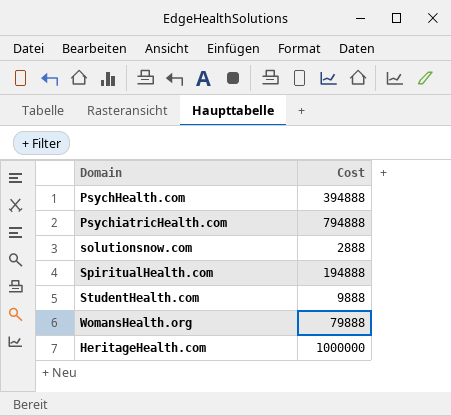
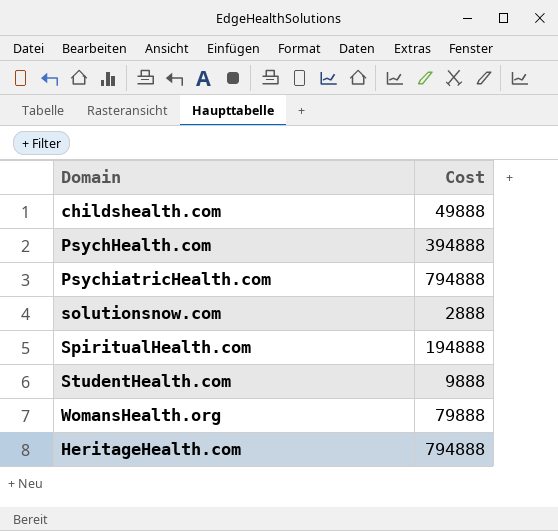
row childshealth.com: none -> 49888
HeritageHealth.com | Cost: 1000000 -> 794888

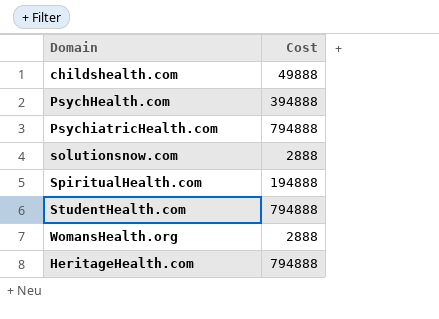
StudentHealth.com | Cost: 9888 -> 794888
WomansHealth.org | Cost: 79888 -> 2888

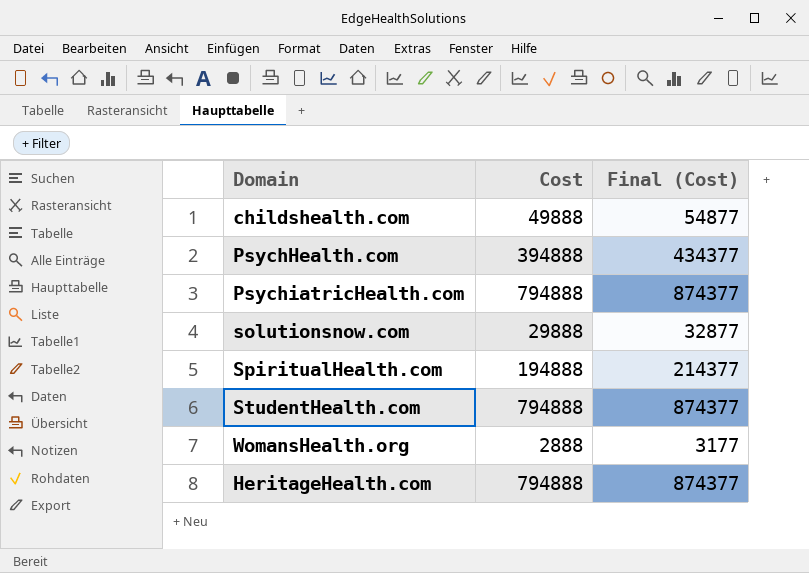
column Final (Cost) | formula: none -> [Cost] * 1.1
solutionsnow.com | Cost: 2888 -> 29888

